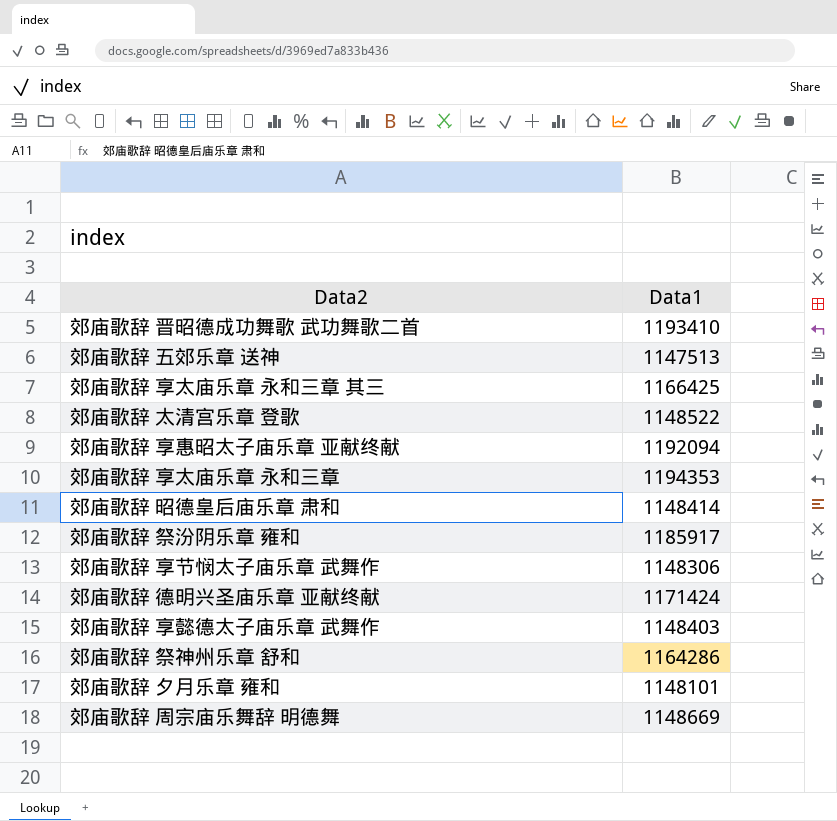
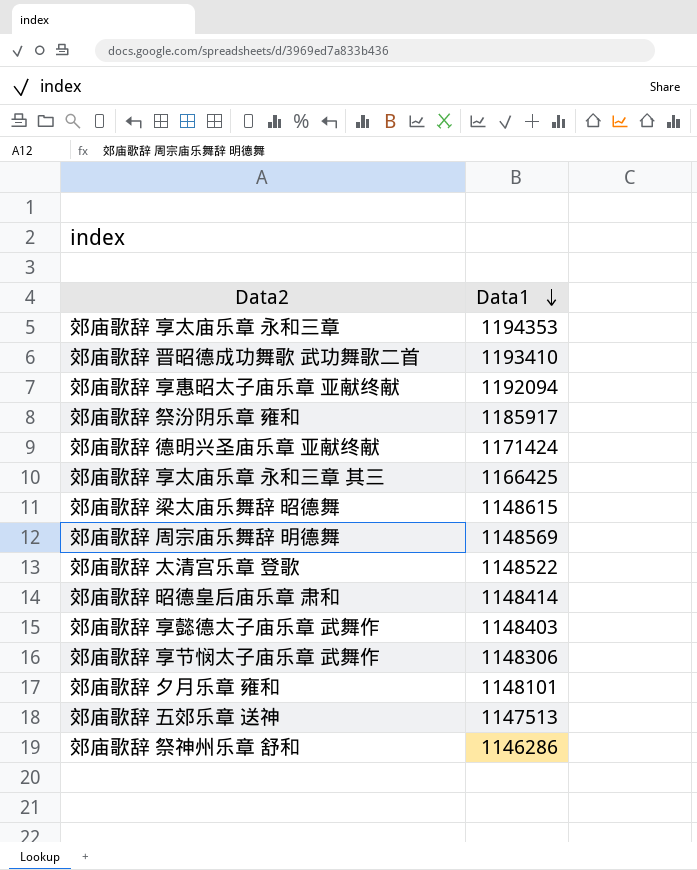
row order: none -> Data1 descending
row 郊庙歌辞 梁太庙乐舞辞 昭德舞: none -> 1148615
郊庙歌辞 周宗庙乐舞辞 明德舞 | Data1: 1148669 -> 1148569
郊庙歌辞 祭神州乐章 舒和 | Data1: 1164286 -> 1146286

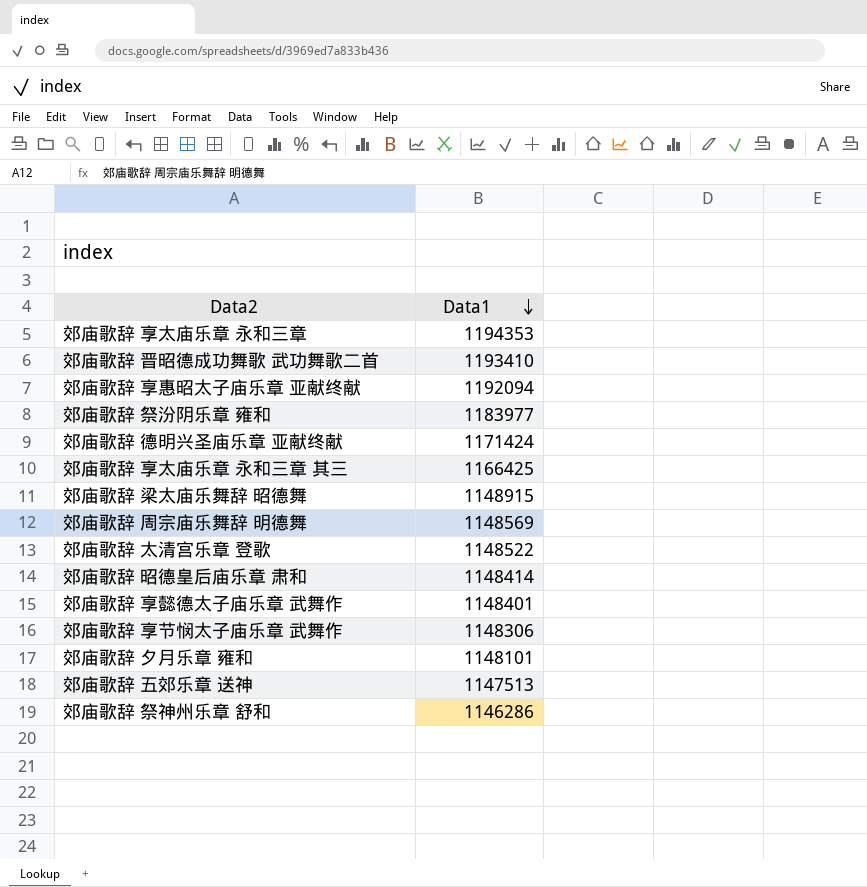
郊庙歌辞 祭汾阴乐章 雍和 | Data1: 1185917 -> 1183977
郊庙歌辞 梁太庙乐舞辞 昭德舞 | Data1: 1148615 -> 1148915
郊庙歌辞 享懿德太子庙乐章 武舞作 | Data1: 1148403 -> 1148401

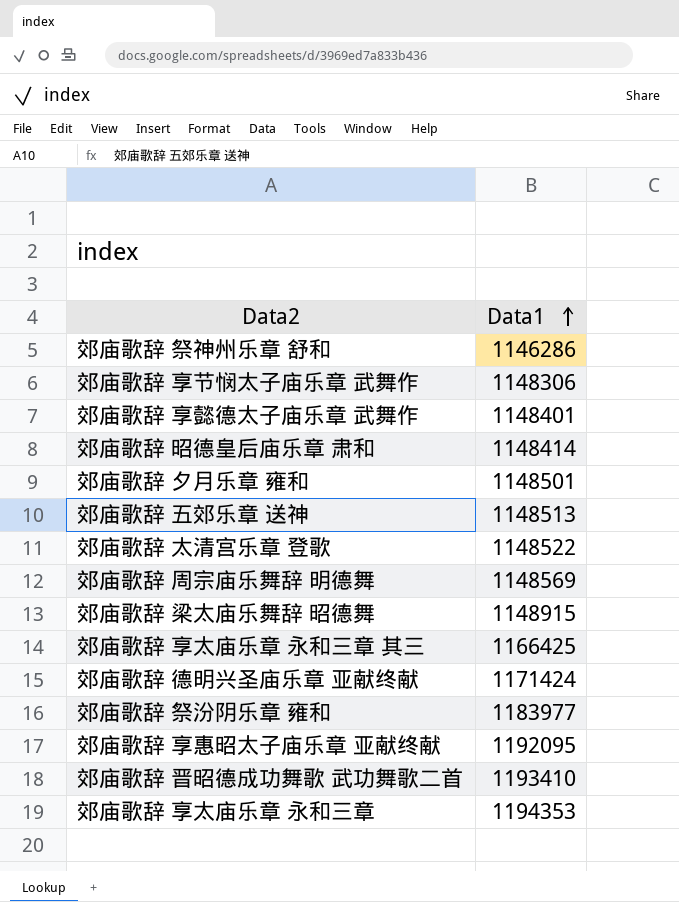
row order: Data1 descending -> Data1 ascending
郊庙歌辞 夕月乐章 雍和 | Data1: 1148101 -> 1148501
郊庙歌辞 五郊乐章 送神 | Data1: 1147513 -> 1148513
郊庙歌辞 享惠昭太子庙乐章 亚献终献 | Data1: 1192094 -> 1192095

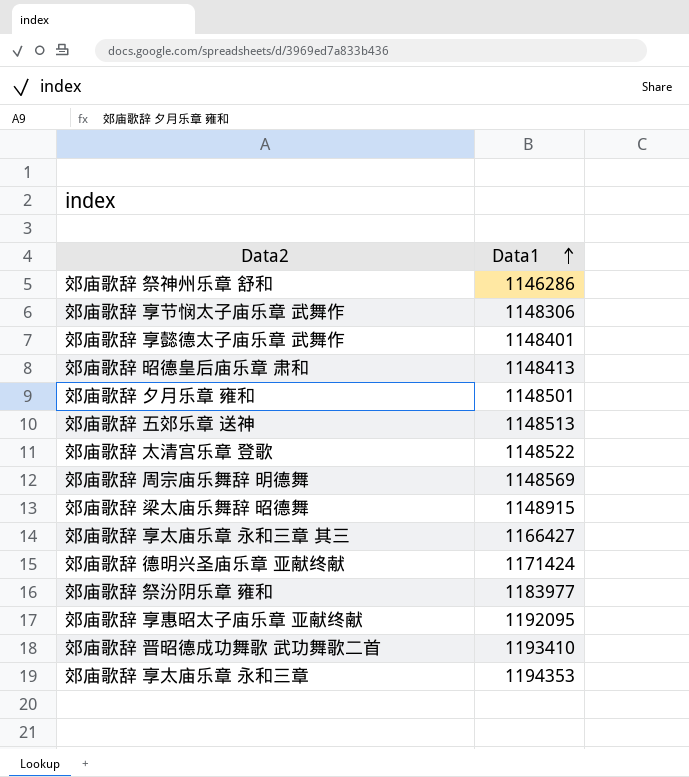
郊庙歌辞 昭德皇后庙乐章 肃和 | Data1: 1148414 -> 1148413
郊庙歌辞 享太庙乐章 永和三章 其三 | Data1: 1166425 -> 1166427

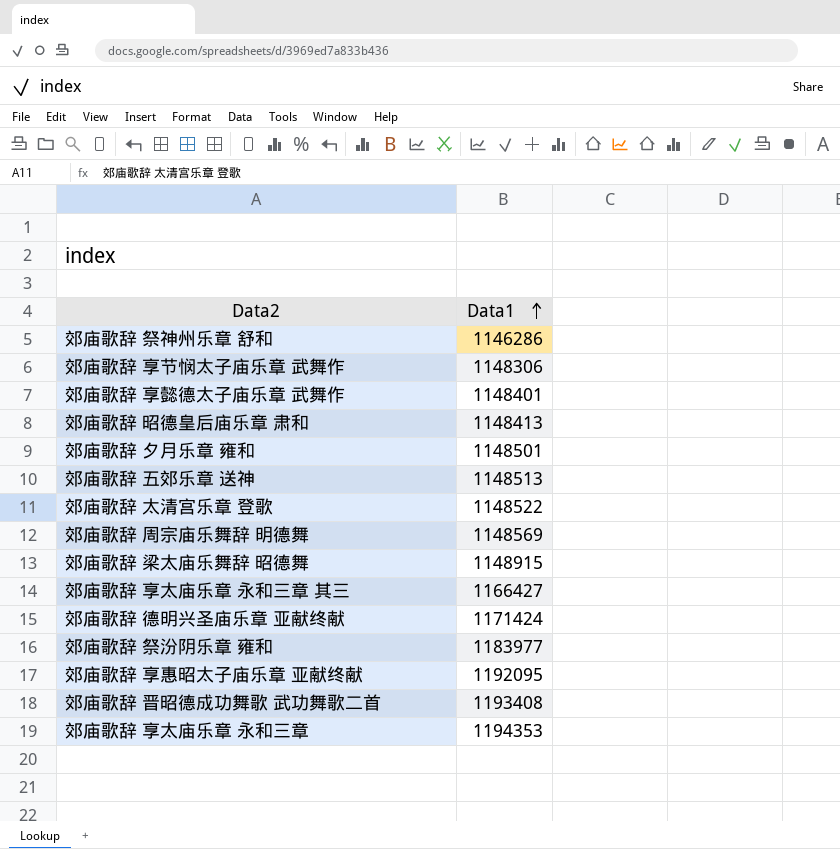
郊庙歌辞 晋昭德成功舞歌 武功舞歌二首 | Data1: 1193410 -> 1193408

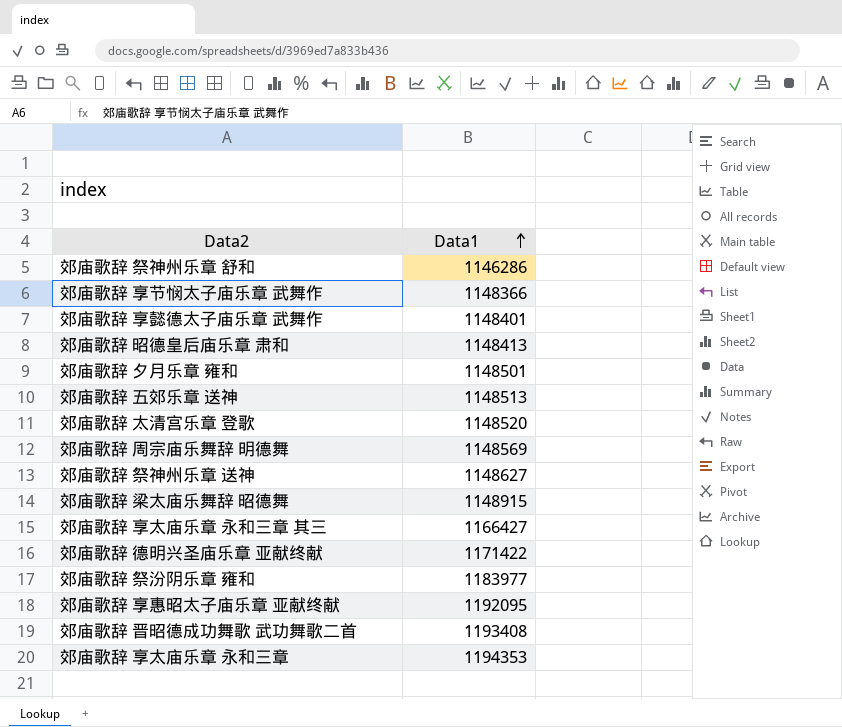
郊庙歌辞 享节悯太子庙乐章 武舞作 | Data1: 1148306 -> 1148366
郊庙歌辞 太清宫乐章 登歌 | Data1: 1148522 -> 1148520
row 郊庙歌辞 祭神州乐章 送神: none -> 1148627
郊庙歌辞 德明兴圣庙乐章 亚献终献 | Data1: 1171424 -> 1171422

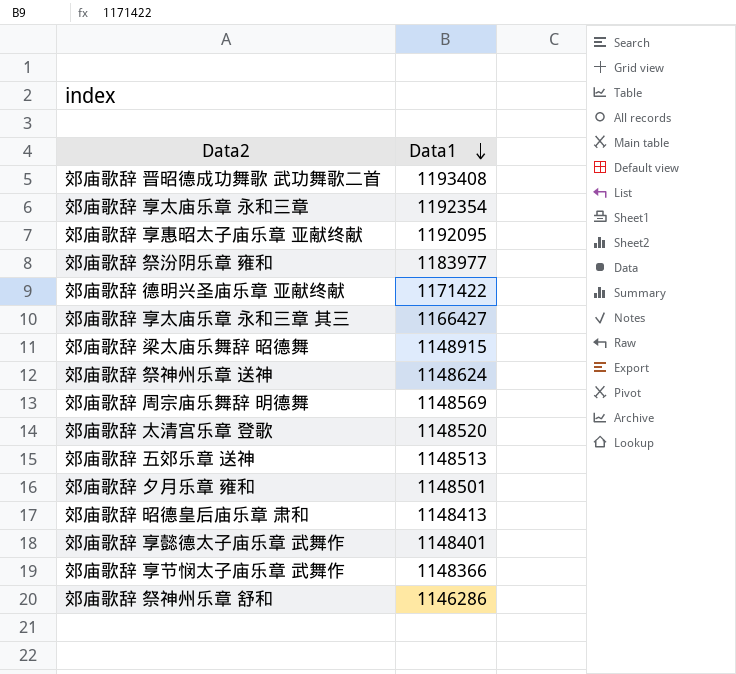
row order: Data1 ascending -> Data1 descending
郊庙歌辞 享太庙乐章 永和三章 | Data1: 1194353 -> 1192354
郊庙歌辞 祭神州乐章 送神 | Data1: 1148627 -> 1148624

